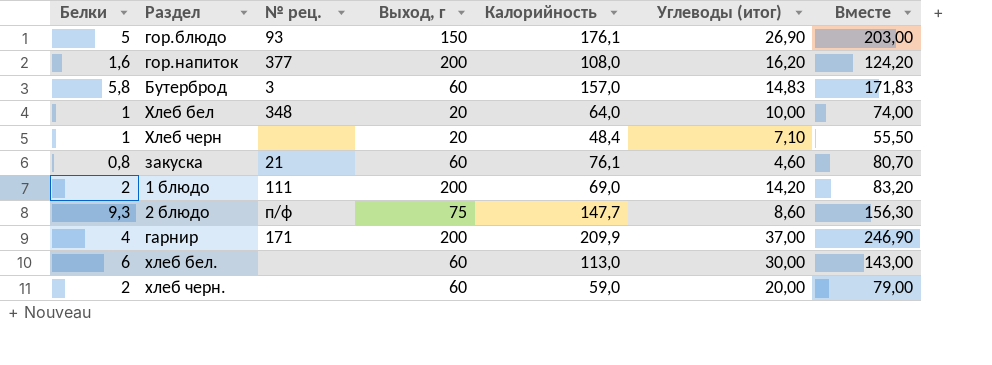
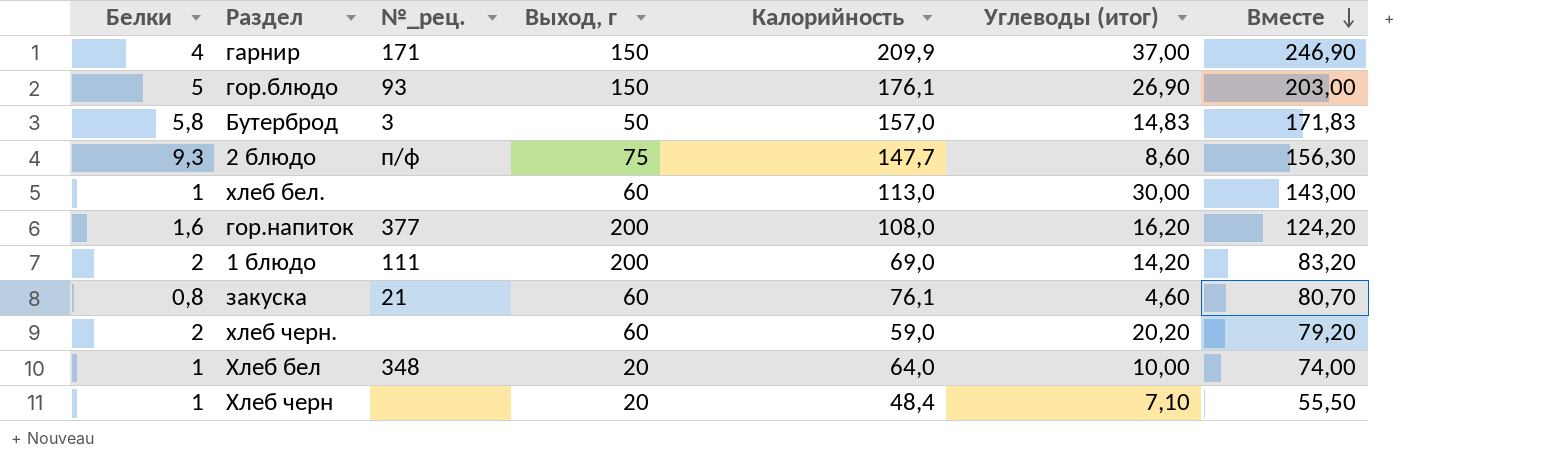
row order: none -> Вместе descending
column name: № рец. -> №_рец.
гарнир | Выход, г: 200 -> 150
Бутерброд | Выход, г: 60 -> 50
хлеб бел. | Белки: 6 -> 1
хлеб черн. | Углеводы (итог): 20,00 -> 20,20
хлеб черн. | Вместе: 79,00 -> 79,20

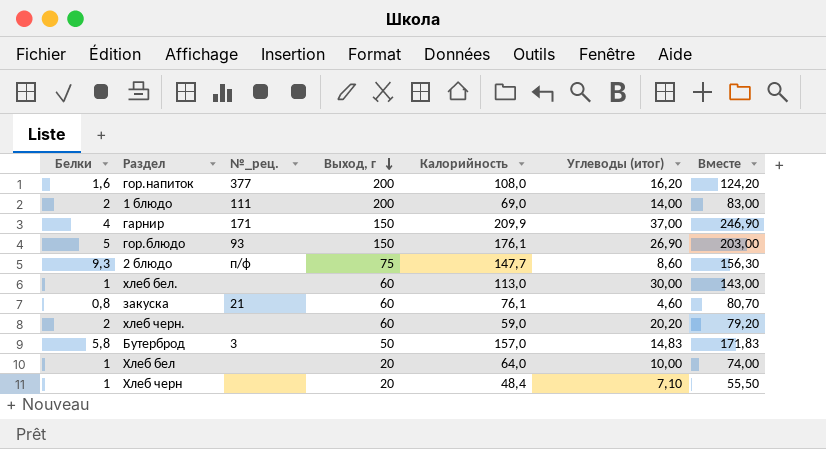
row order: Вместе descending -> Выход, г descending
1 блюдо | Углеводы (итог): 14,20 -> 14,00
1 блюдо | Вместе: 83,20 -> 83,00
Хлеб бел | №_рец.: 348 -> none

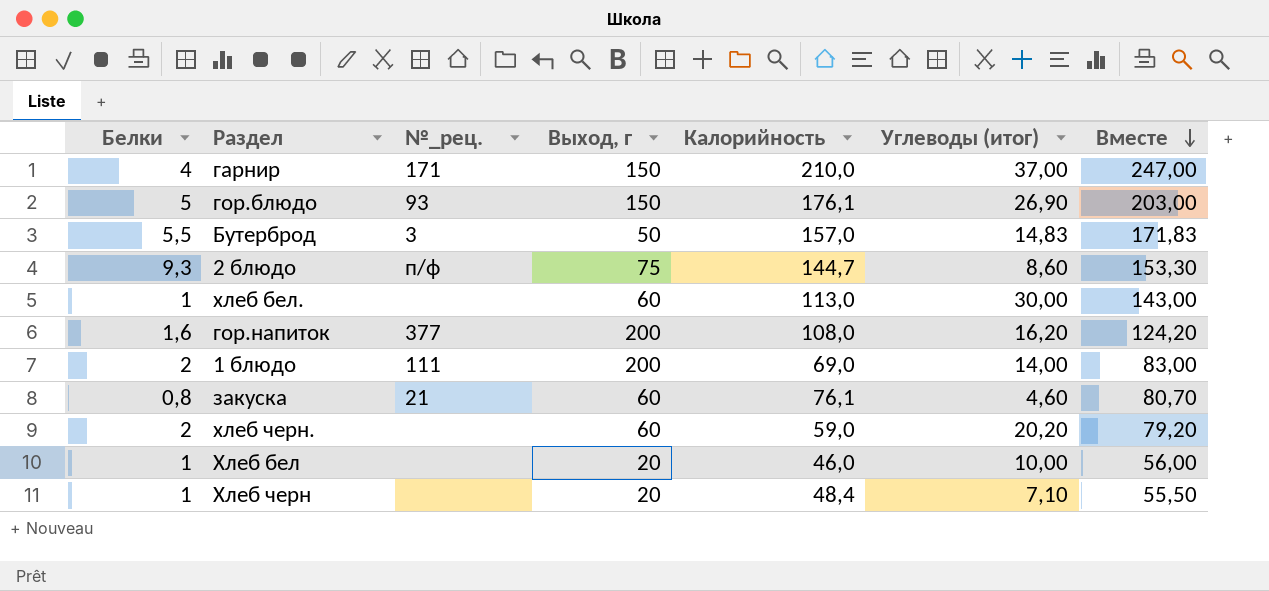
row order: Выход, г descending -> Вместе descending
гарнир | Калорийность: 209,9 -> 210,0
гарнир | Вместе: 246,90 -> 247,00
Бутерброд | Белки: 5,8 -> 5,5
2 блюдо | Калорийность: 147,7 -> 144,7
2 блюдо | Вместе: 156,30 -> 153,30
Хлеб бел | Калорийность: 64,0 -> 46,0
Хлеб бел | Вместе: 74,00 -> 56,00

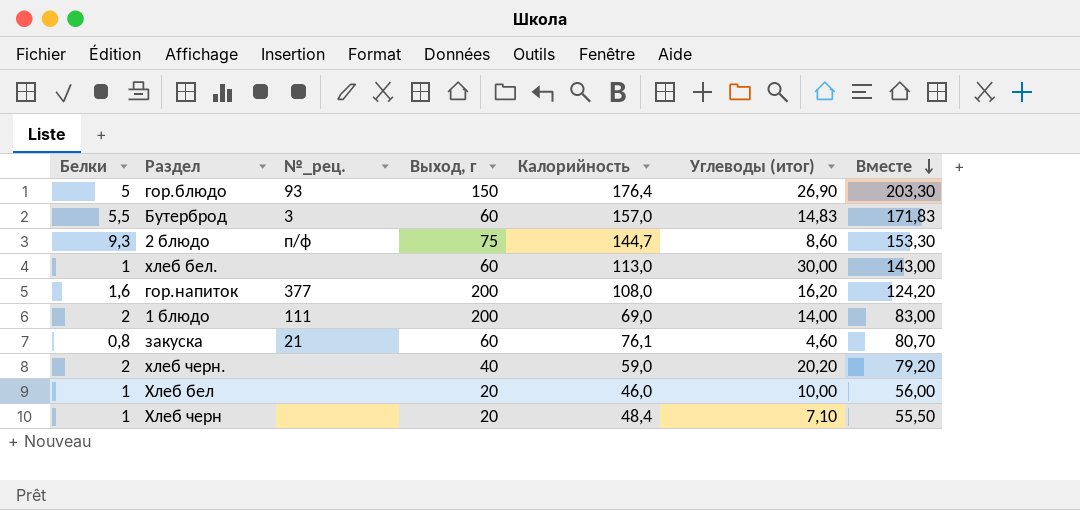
row гарнир: 4 | 171 | 150 | 210,0 | 37,00 | 247,00 -> none
гор.блюдо | Калорийность: 176,1 -> 176,4
гор.блюдо | Вместе: 203,00 -> 203,30
Бутерброд | Выход, г: 50 -> 60
хлеб черн. | Выход, г: 60 -> 40

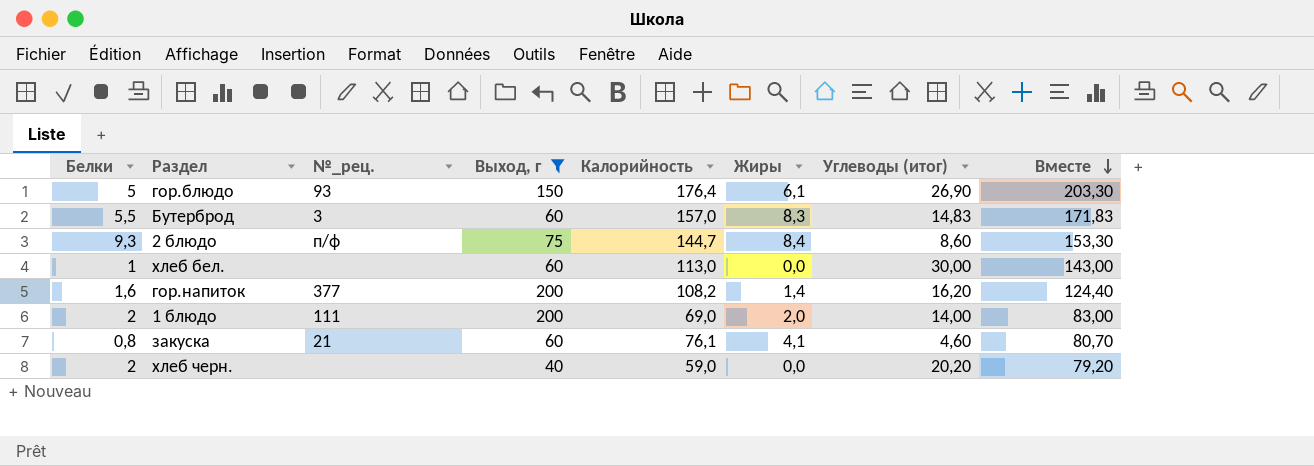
filter: none -> Выход, г != 20
column Жиры | position: none -> 6
гор.напиток | Калорийность: 108,0 -> 108,2
гор.напиток | Вместе: 124,20 -> 124,40

